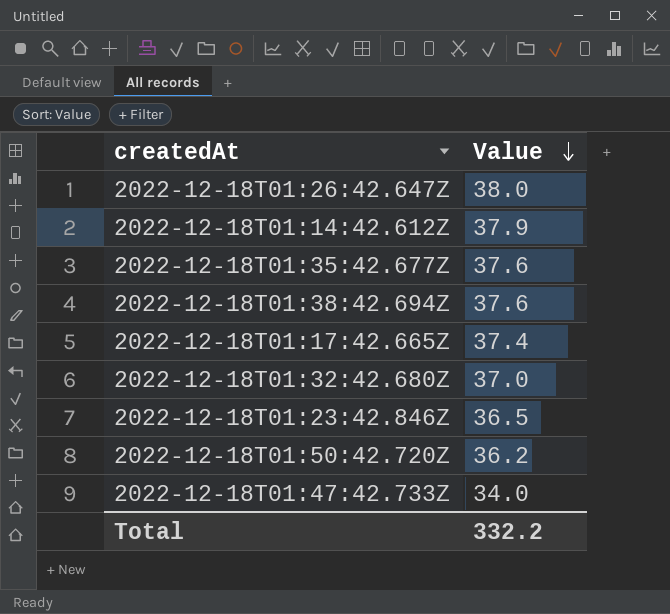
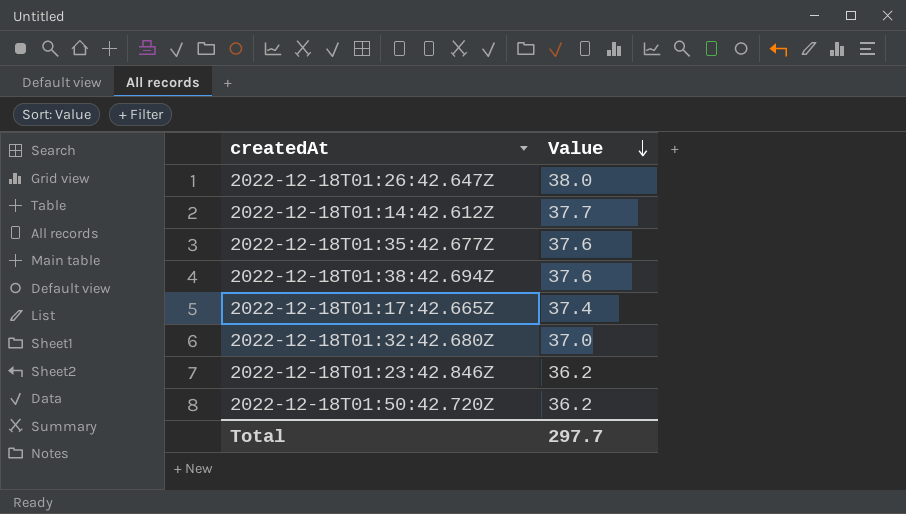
row 2022-12-18T01:47:42.733Z: 34.0 -> none
2022-12-18T01:14:42.612Z | Value: 37.9 -> 37.7
2022-12-18T01:23:42.846Z | Value: 36.5 -> 36.2
Total | Value: 332.2 -> 297.7

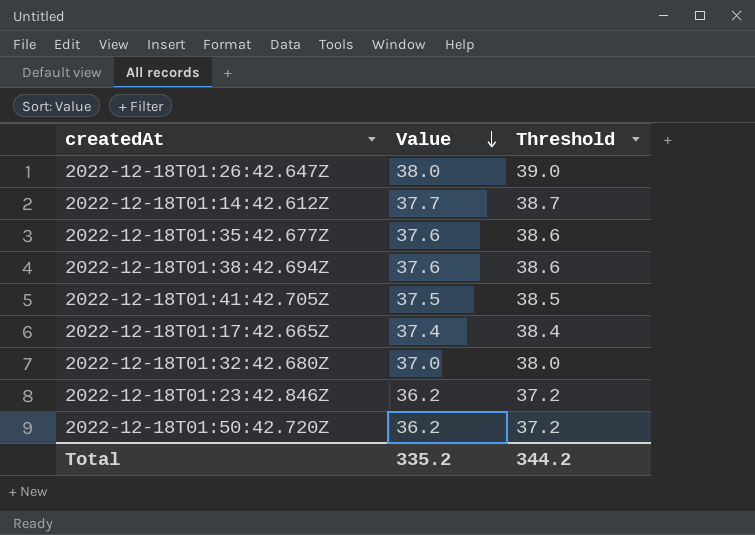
column Threshold | formula: none -> [Value] + 1
row 2022-12-18T01:41:42.705Z: none -> 37.5 | 38.5
Total | Value: 297.7 -> 335.2

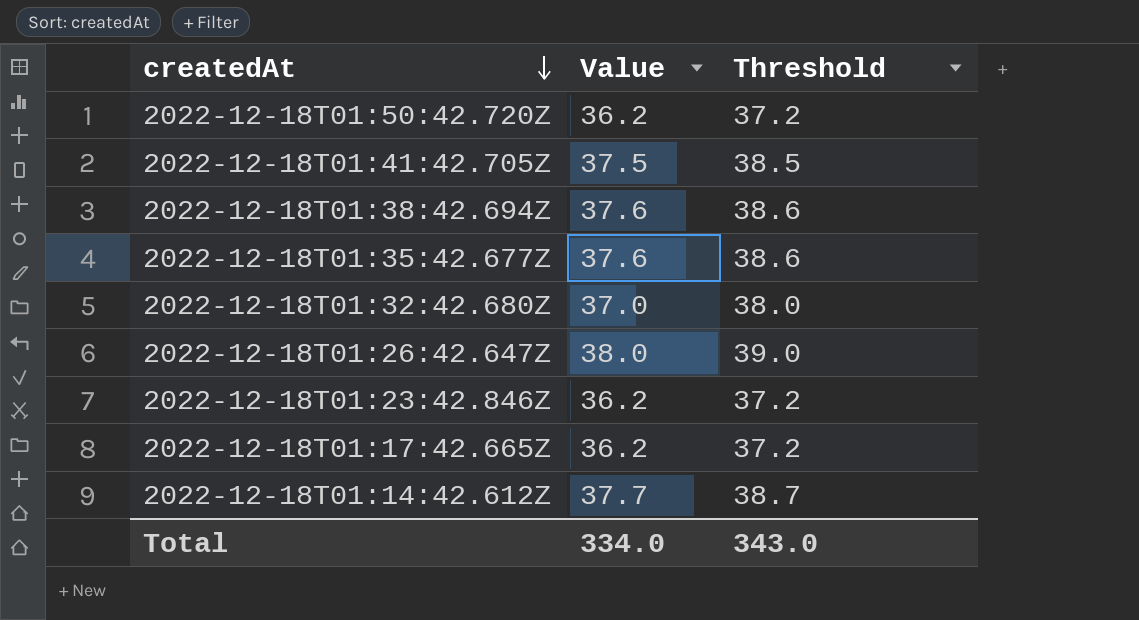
row order: Value descending -> createdAt descending
2022-12-18T01:17:42.665Z | Value: 37.4 -> 36.2
2022-12-18T01:17:42.665Z | Threshold: 38.4 -> 37.2
Total | Value: 335.2 -> 334.0
Total | Threshold: 344.2 -> 343.0

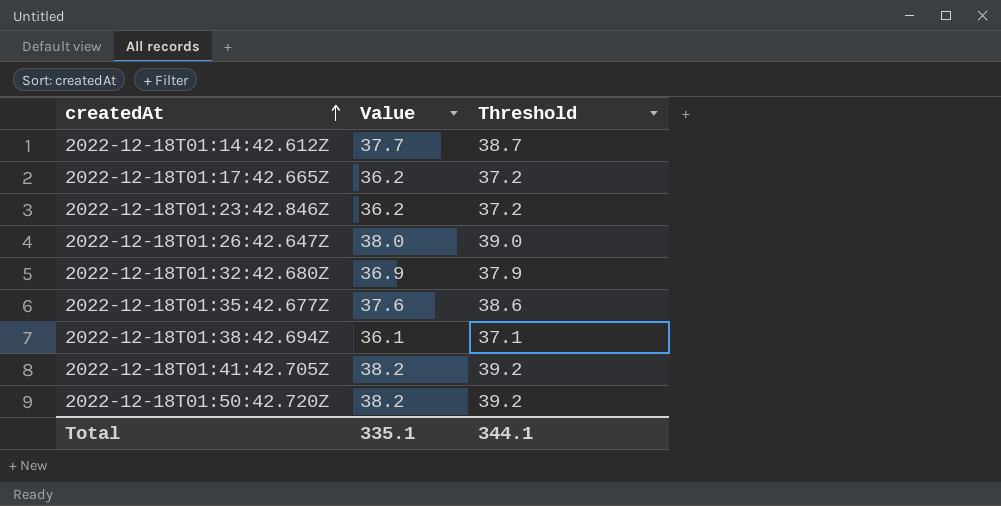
row order: createdAt descending -> createdAt ascending
2022-12-18T01:32:42.680Z | Value: 37.0 -> 36.9
2022-12-18T01:32:42.680Z | Threshold: 38.0 -> 37.9
2022-12-18T01:38:42.694Z | Value: 37.6 -> 36.1
2022-12-18T01:38:42.694Z | Threshold: 38.6 -> 37.1
2022-12-18T01:41:42.705Z | Value: 37.5 -> 38.2
2022-12-18T01:41:42.705Z | Threshold: 38.5 -> 39.2
2022-12-18T01:50:42.720Z | Value: 36.2 -> 38.2
2022-12-18T01:50:42.720Z | Threshold: 37.2 -> 39.2
Total | Value: 334.0 -> 335.1
Total | Threshold: 343.0 -> 344.1

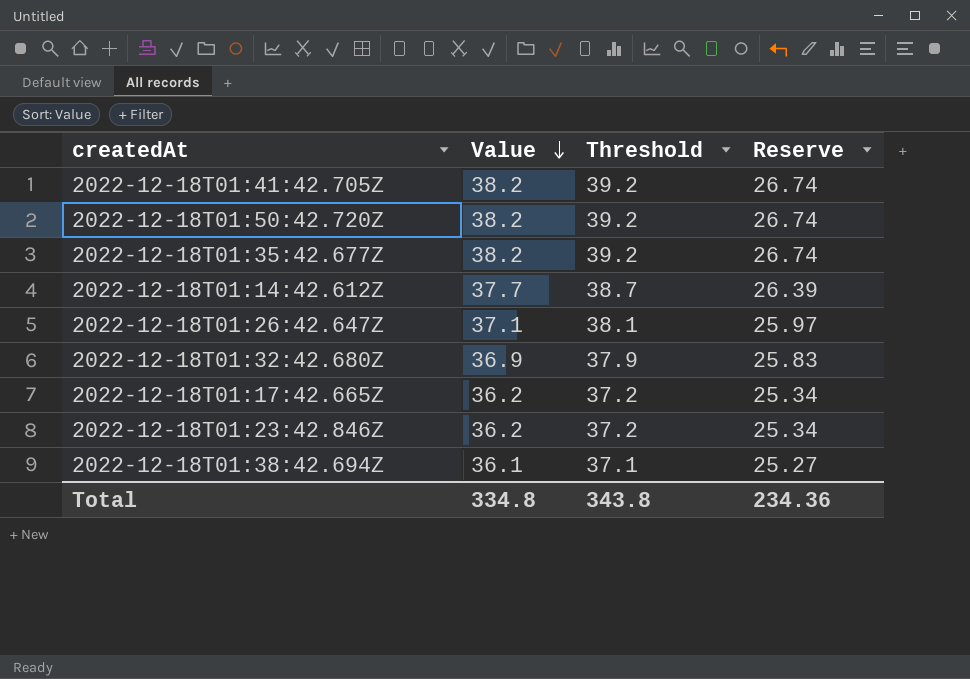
row order: createdAt ascending -> Value descending
column Reserve | formula: none -> [Value] * 0.7
2022-12-18T01:35:42.677Z | Value: 37.6 -> 38.2
2022-12-18T01:35:42.677Z | Threshold: 38.6 -> 39.2
2022-12-18T01:26:42.647Z | Value: 38.0 -> 37.1
2022-12-18T01:26:42.647Z | Threshold: 39.0 -> 38.1
Total | Value: 335.1 -> 334.8
Total | Threshold: 344.1 -> 343.8

